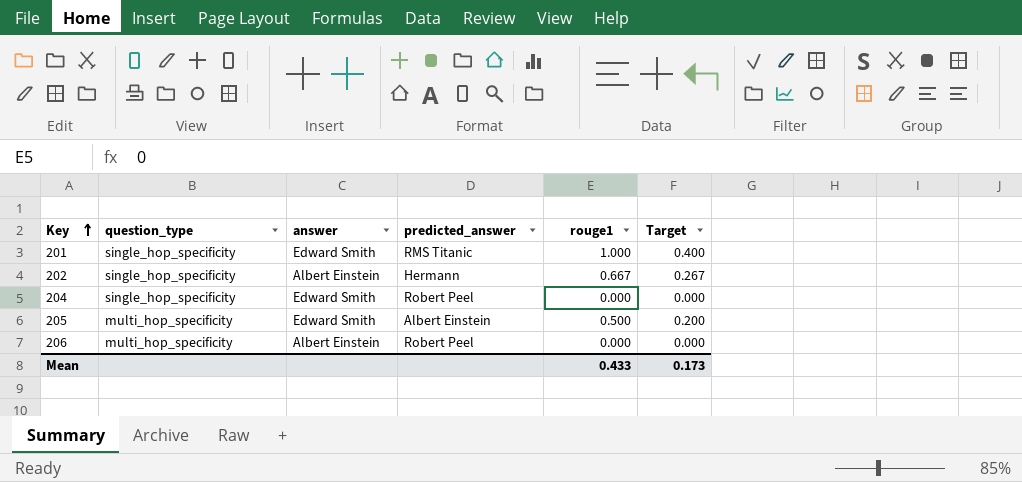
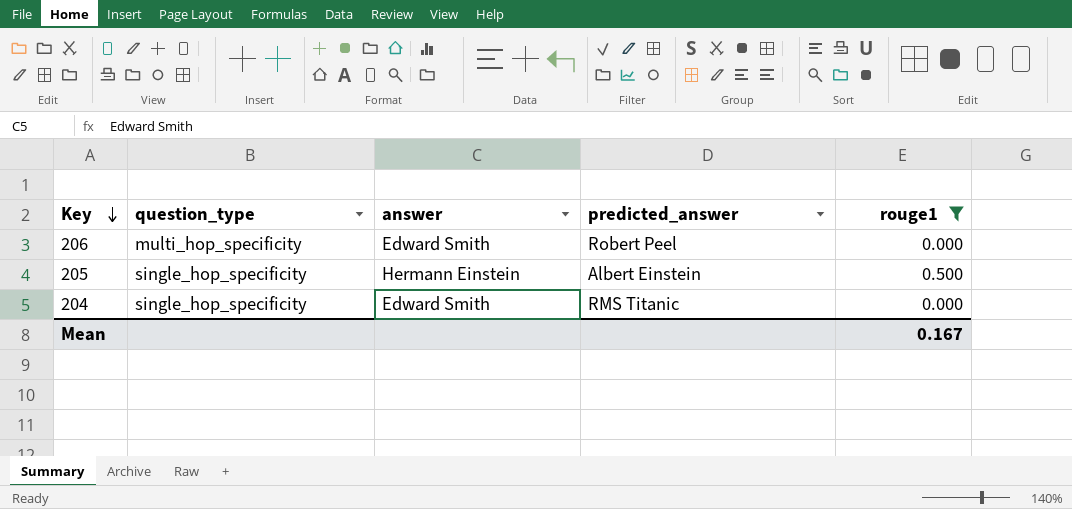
filter: none -> rouge1 <= 0.500
row order: Key ascending -> Key descending
column Target | formula: [rouge1] * 0.4 -> none
206 | answer: Albert Einstein -> Edward Smith
205 | question_type: multi_hop_specificity -> single_hop_specificity
205 | answer: Edward Smith -> Hermann Einstein
204 | predicted_answer: Robert Peel -> RMS Titanic
Mean | rouge1: 0.433 -> 0.167

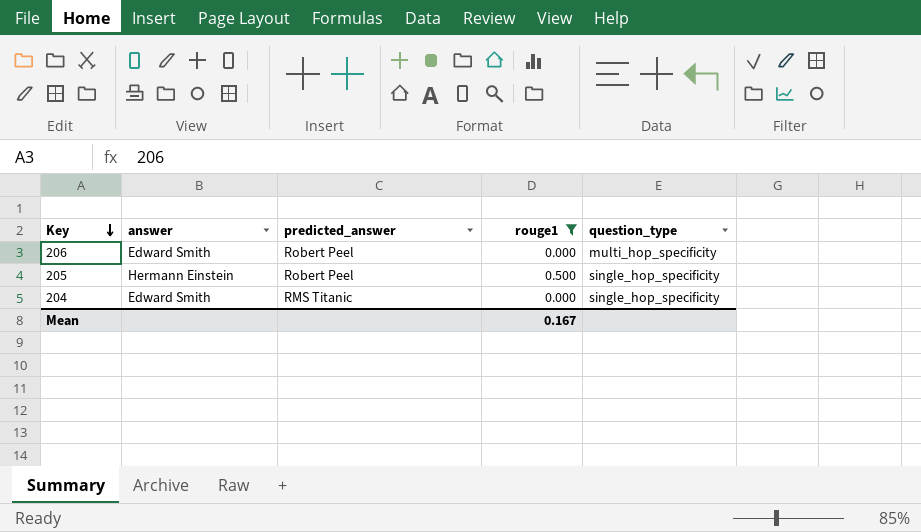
column question_type | position: 2 -> 5
205 | predicted_answer: Albert Einstein -> Robert Peel

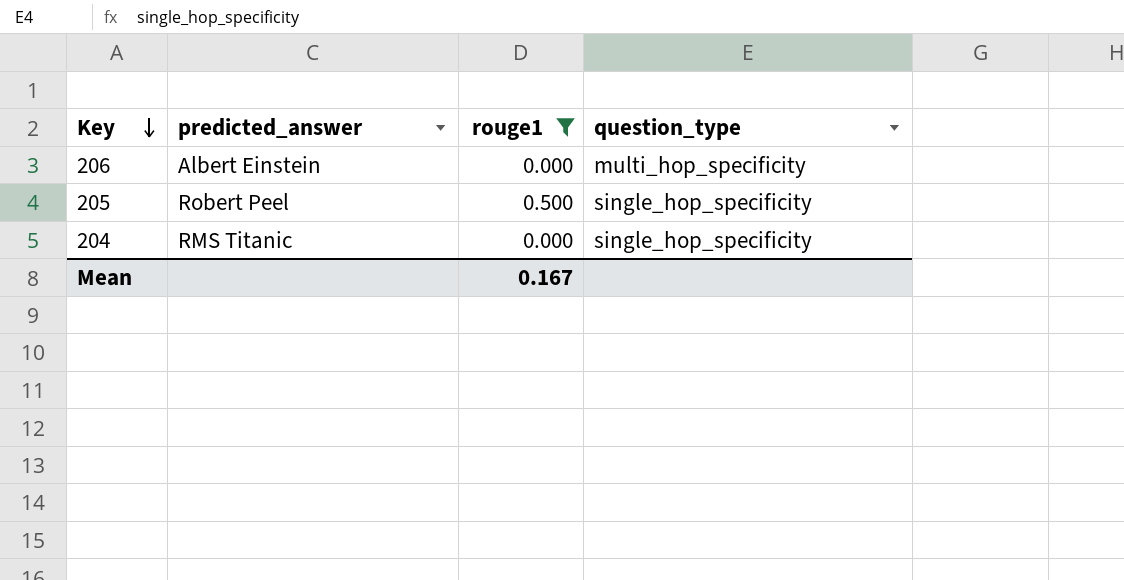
column answer | position: 2 -> none
206 | predicted_answer: Robert Peel -> Albert Einstein

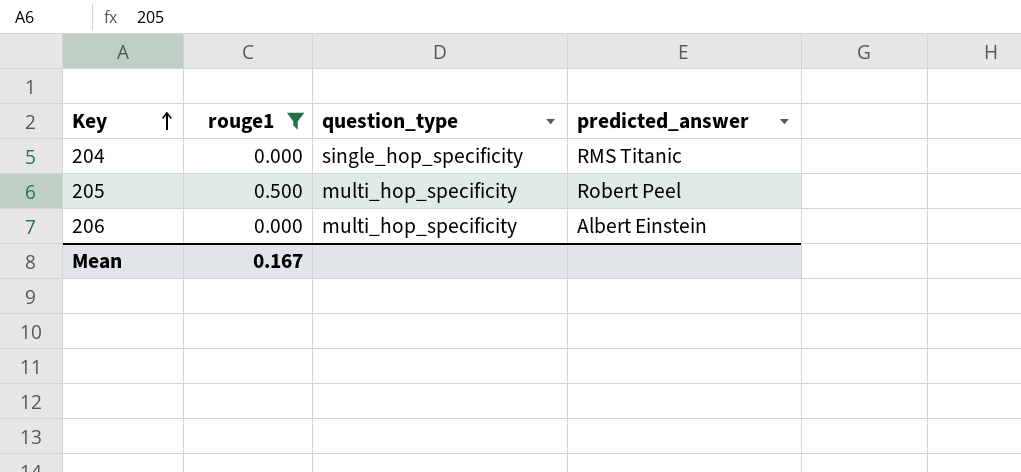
row order: Key descending -> Key ascending
column predicted_answer | position: 2 -> 4
205 | question_type: single_hop_specificity -> multi_hop_specificity

